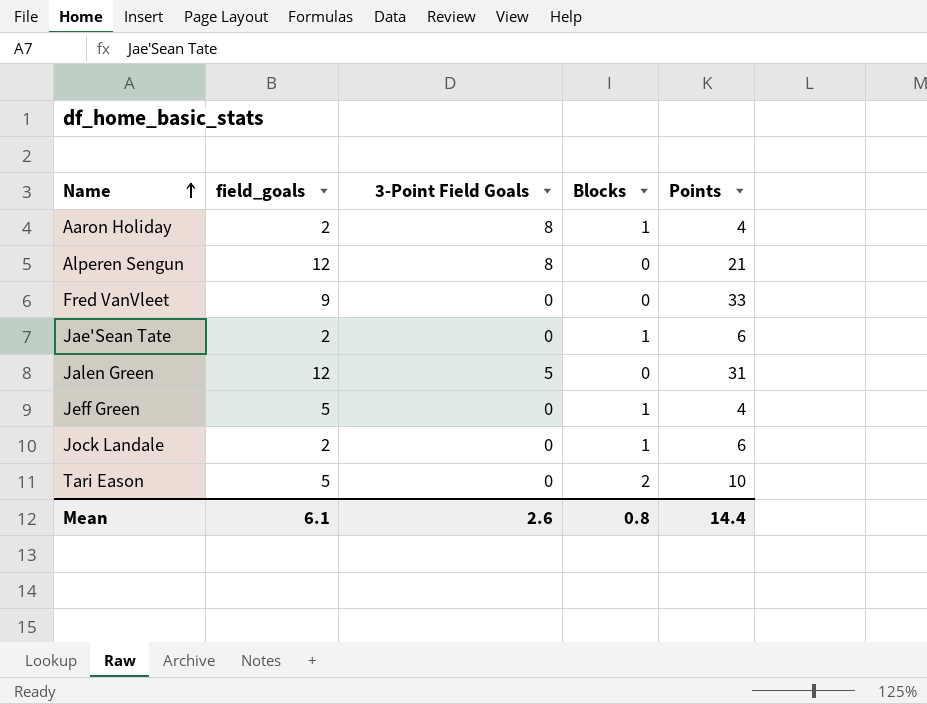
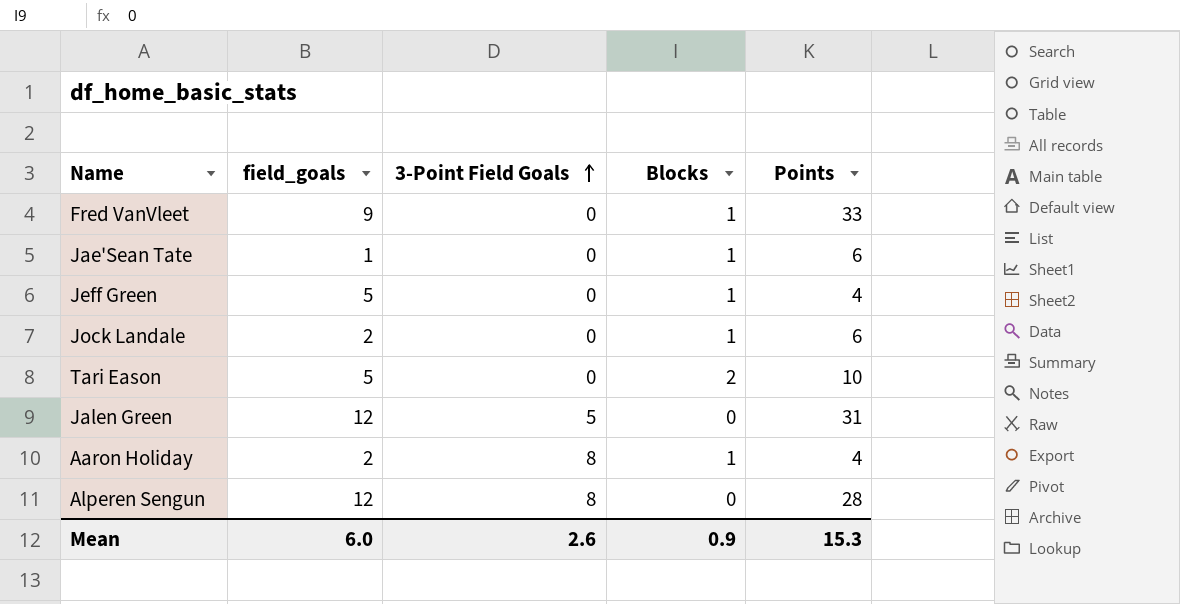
row order: Name ascending -> 3-Point Field Goals ascending
Fred VanVleet | Blocks: 0 -> 1
Jae'Sean Tate | field_goals: 2 -> 1
Alperen Sengun | Points: 21 -> 28
Mean | field_goals: 6.1 -> 6.0
Mean | Blocks: 0.8 -> 0.9
Mean | Points: 14.4 -> 15.3

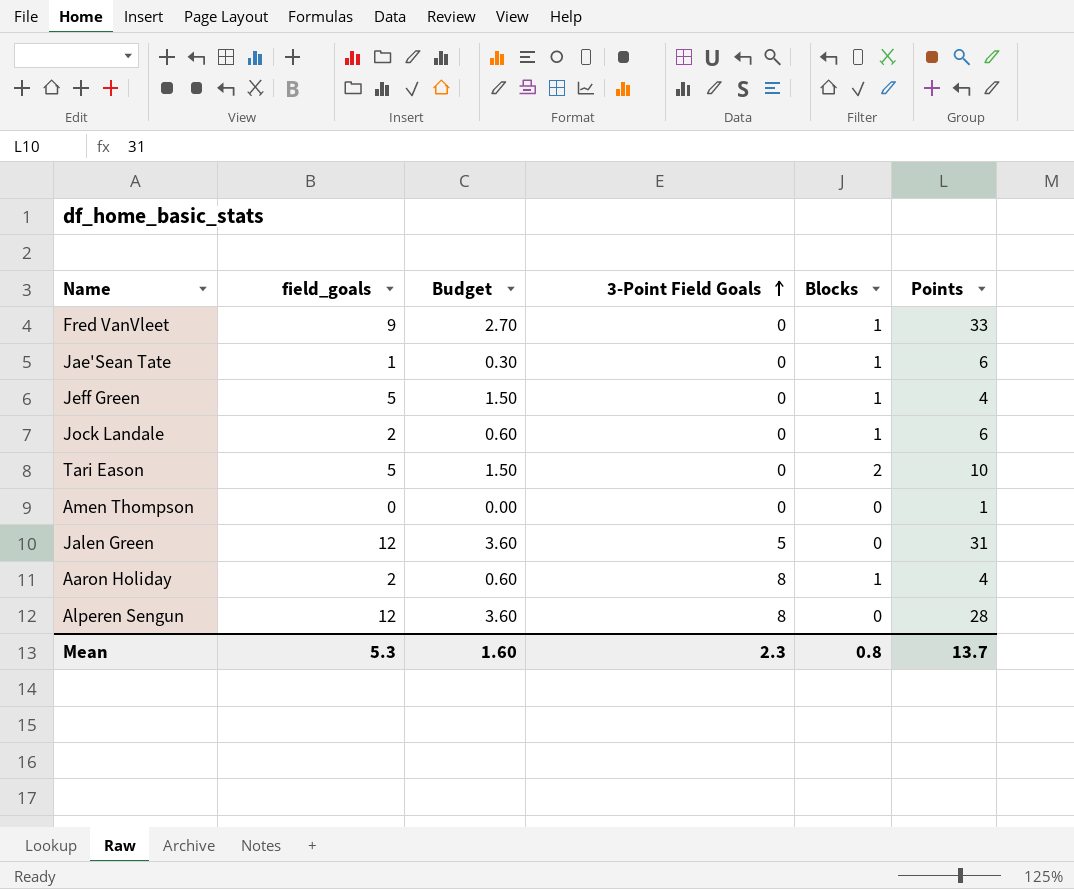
column Budget | formula: none -> [field_goals] * 0.3
row Amen Thompson: none -> 0 | 0.00 | 0 | 0 | 1
Mean | field_goals: 6.0 -> 5.3
Mean | 3-Point Field Goals: 2.6 -> 2.3
Mean | Blocks: 0.9 -> 0.8
Mean | Points: 15.3 -> 13.7

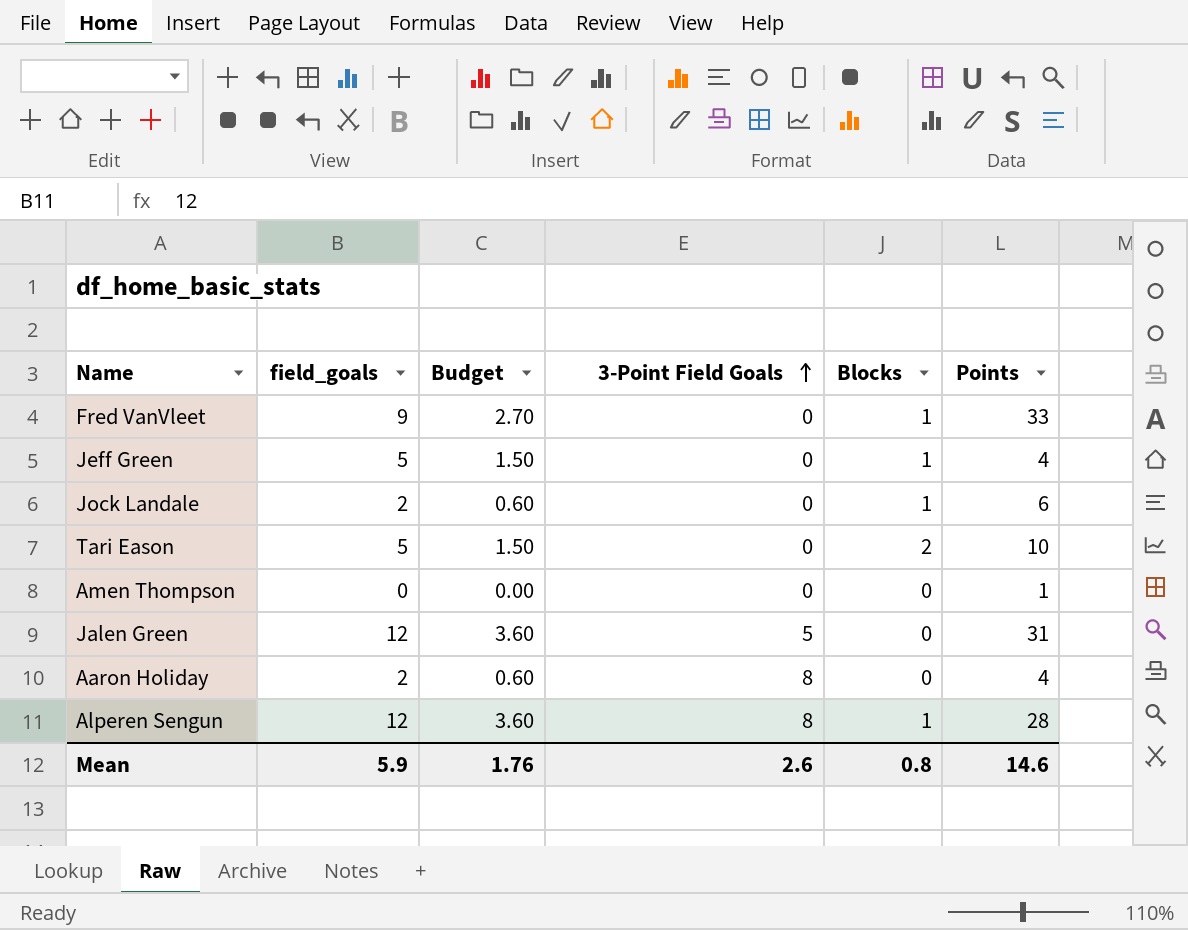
row Jae'Sean Tate: 1 | 0.30 | 0 | 1 | 6 -> none
Aaron Holiday | Blocks: 1 -> 0
Alperen Sengun | Blocks: 0 -> 1
Mean | field_goals: 5.3 -> 5.9
Mean | Budget: 1.60 -> 1.76
Mean | 3-Point Field Goals: 2.3 -> 2.6
Mean | Points: 13.7 -> 14.6

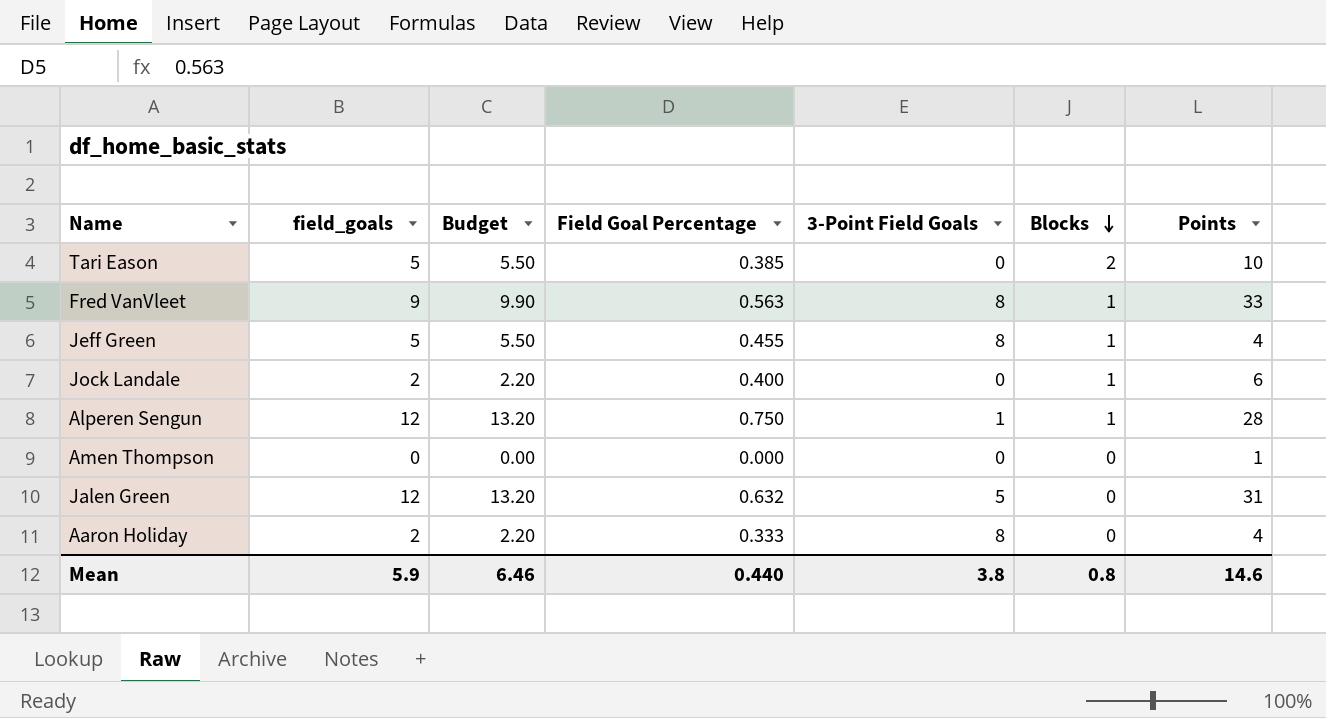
row order: 3-Point Field Goals ascending -> Blocks descending
column Budget | formula: [field_goals] * 0.3 -> [field_goals] * 1.1
column Field Goal Percentage | position: none -> 4
Fred VanVleet | 3-Point Field Goals: 0 -> 8
Jeff Green | 3-Point Field Goals: 0 -> 8
Alperen Sengun | 3-Point Field Goals: 8 -> 1
Mean | Budget: 1.76 -> 6.46
Mean | 3-Point Field Goals: 2.6 -> 3.8

